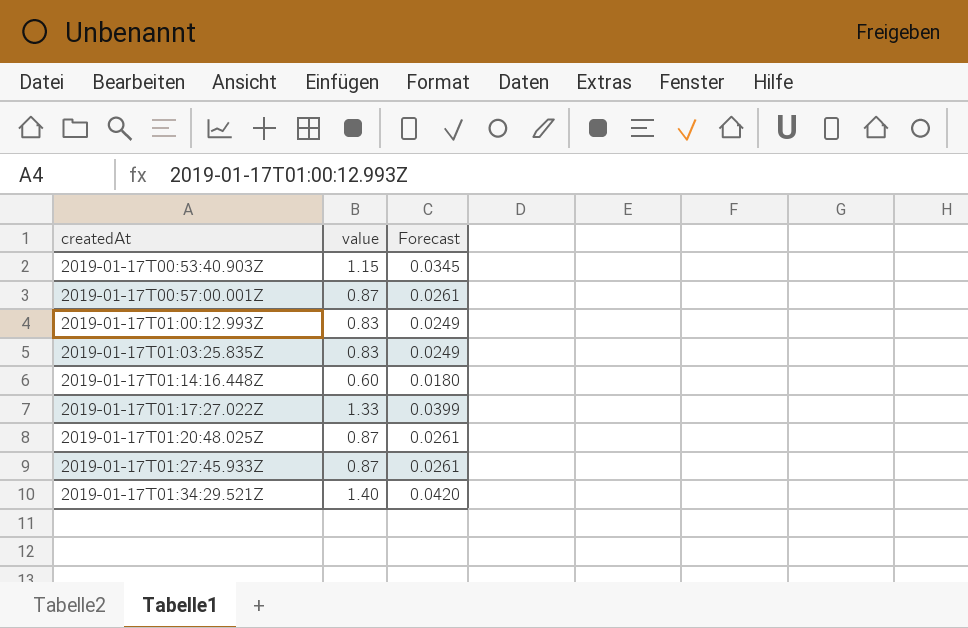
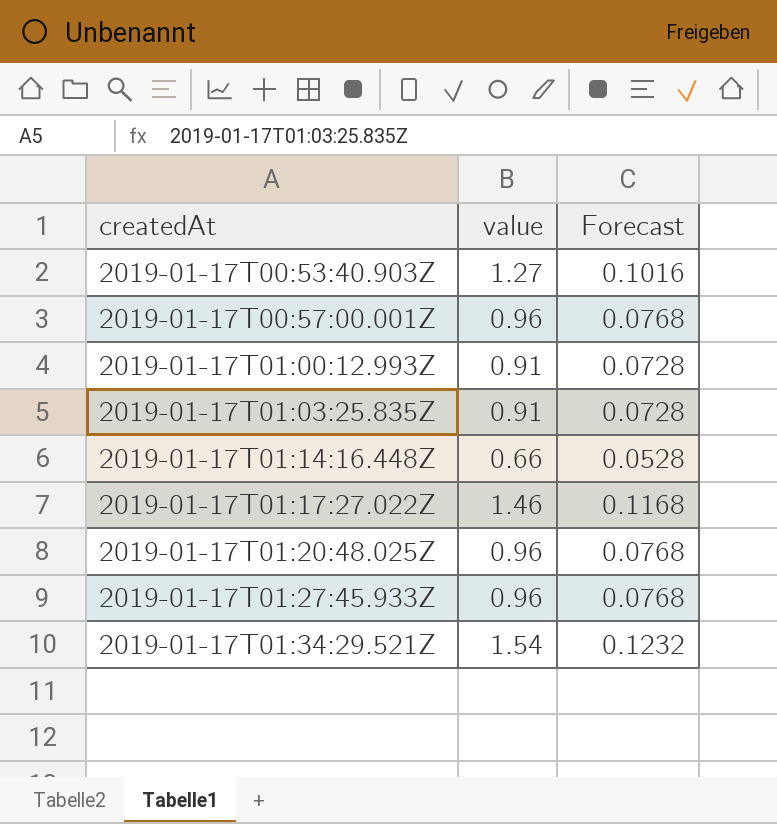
column Forecast | formula: [value] * 0.03 -> [value] * 0.08
2019-01-17T00:53:40.903Z | value: 1.15 -> 1.27
2019-01-17T00:57:00.001Z | value: 0.87 -> 0.96
2019-01-17T01:00:12.993Z | value: 0.83 -> 0.91
2019-01-17T01:03:25.835Z | value: 0.83 -> 0.91
2019-01-17T01:14:16.448Z | value: 0.60 -> 0.66
2019-01-17T01:17:27.022Z | value: 1.33 -> 1.46
2019-01-17T01:20:48.025Z | value: 0.87 -> 0.96
2019-01-17T01:27:45.933Z | value: 0.87 -> 0.96
2019-01-17T01:34:29.521Z | value: 1.40 -> 1.54

